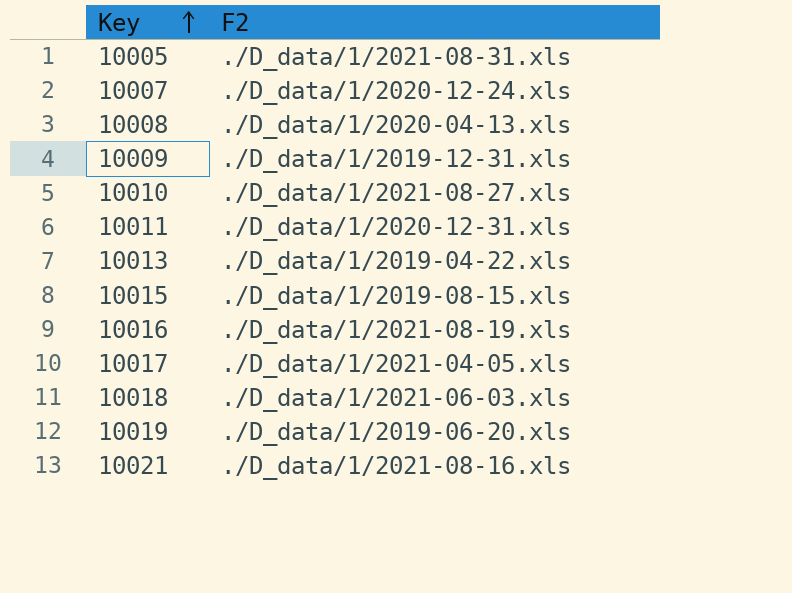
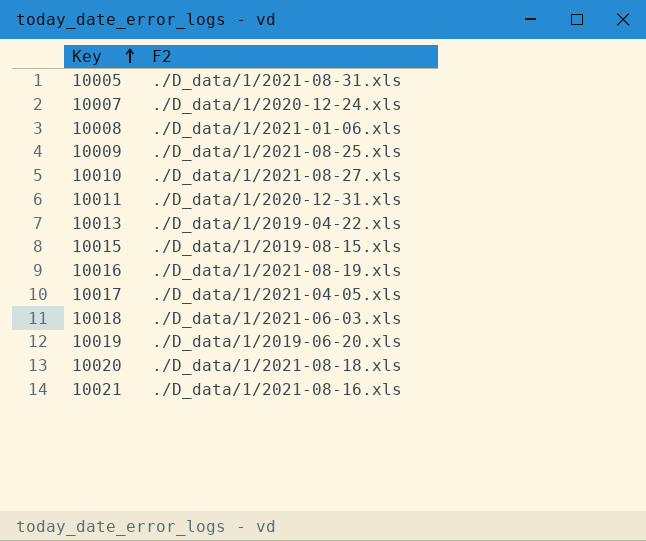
10008 | F2: ./D_data/1/2020-04-13.xls -> ./D_data/1/2021-01-06.xls
10009 | F2: ./D_data/1/2019-12-31.xls -> ./D_data/1/2021-08-25.xls
row 10020: none -> ./D_data/1/2021-08-18.xls

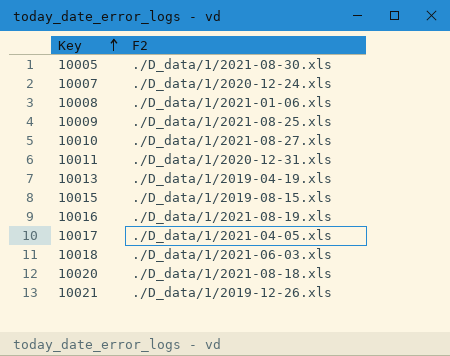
row 10019: ./D_data/1/2019-06-20.xls -> none
10005 | F2: ./D_data/1/2021-08-31.xls -> ./D_data/1/2021-08-30.xls
10013 | F2: ./D_data/1/2019-04-22.xls -> ./D_data/1/2019-04-19.xls
10021 | F2: ./D_data/1/2021-08-16.xls -> ./D_data/1/2019-12-26.xls

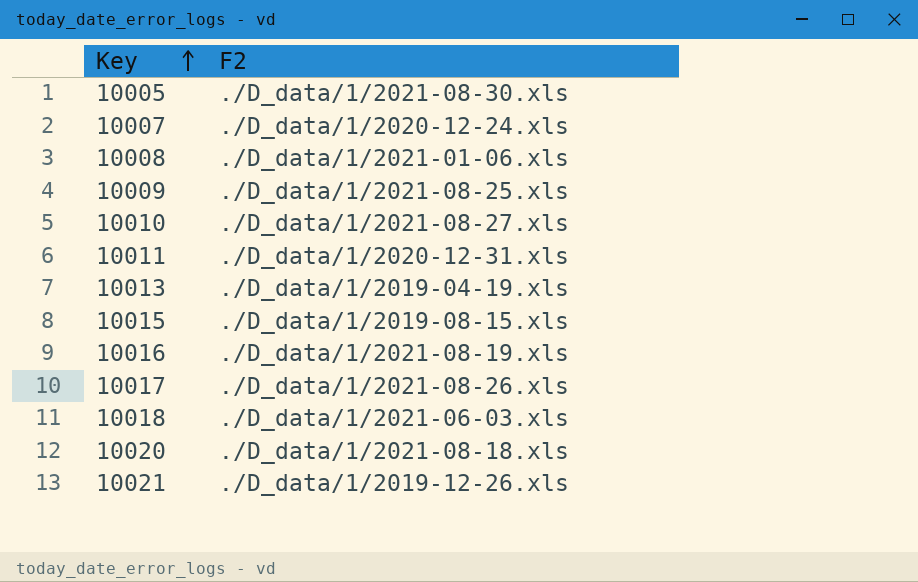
10017 | F2: ./D_data/1/2021-04-05.xls -> ./D_data/1/2021-08-26.xls

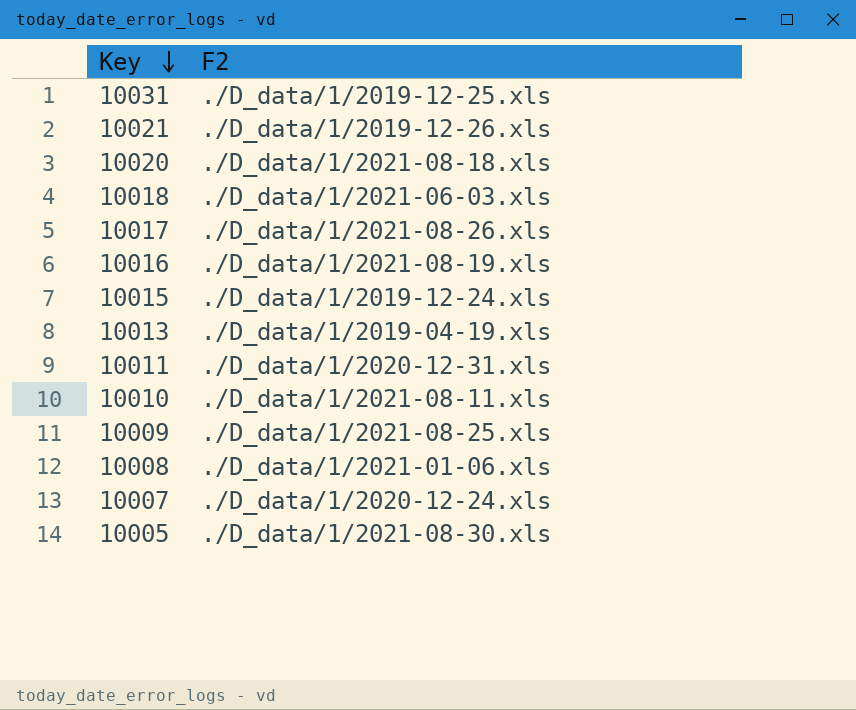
row order: Key ascending -> Key descending
row 10031: none -> ./D_data/1/2019-12-25.xls
10015 | F2: ./D_data/1/2019-08-15.xls -> ./D_data/1/2019-12-24.xls
10010 | F2: ./D_data/1/2021-08-27.xls -> ./D_data/1/2021-08-11.xls

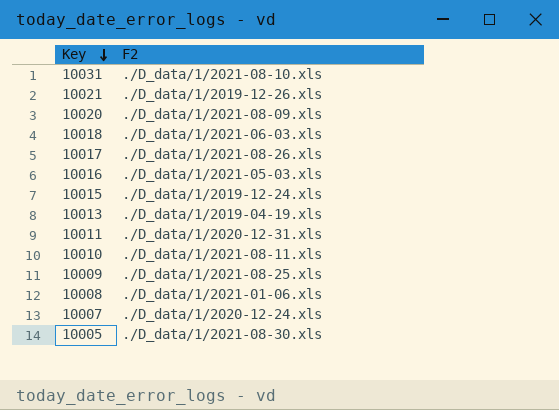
10031 | F2: ./D_data/1/2019-12-25.xls -> ./D_data/1/2021-08-10.xls
10020 | F2: ./D_data/1/2021-08-18.xls -> ./D_data/1/2021-08-09.xls
10016 | F2: ./D_data/1/2021-08-19.xls -> ./D_data/1/2021-05-03.xls

